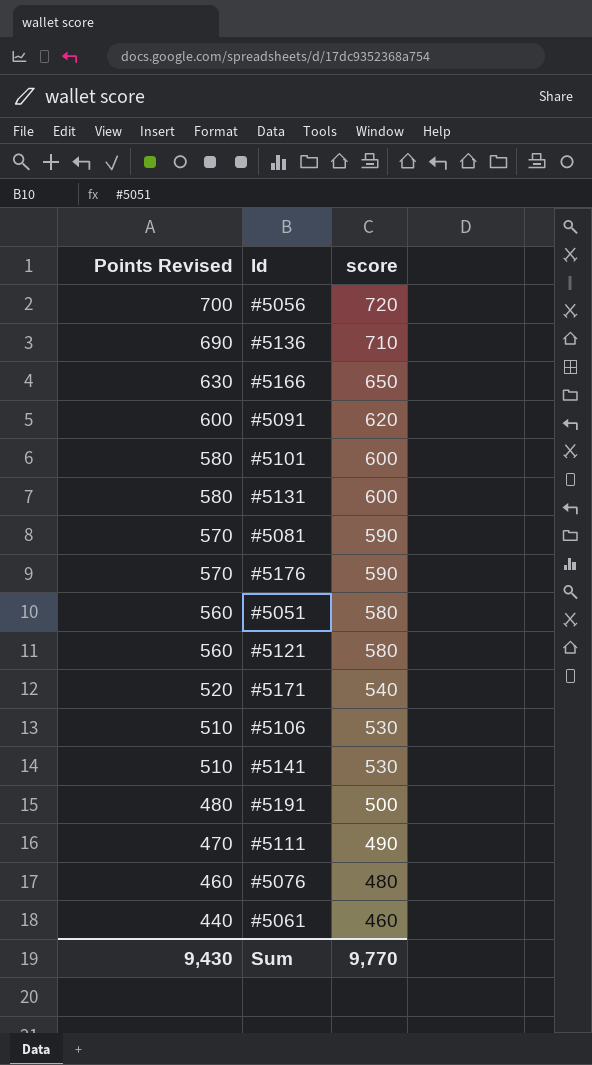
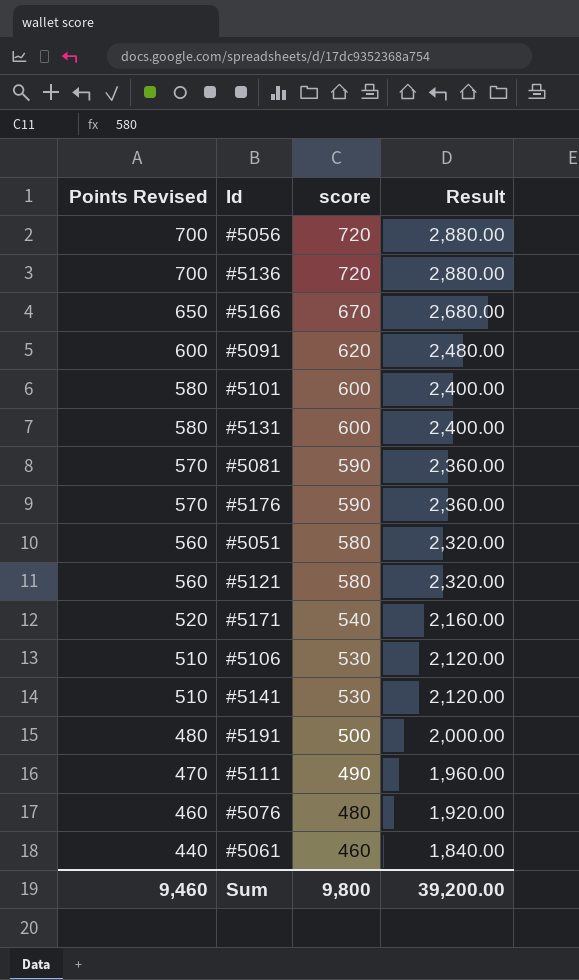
column Result | formula: none -> [score] * 4
#5136 | Points Revised: 690 -> 700
#5136 | score: 710 -> 720
#5166 | Points Revised: 630 -> 650
#5166 | score: 650 -> 670
Sum | Points Revised: 9,430 -> 9,460
Sum | score: 9,770 -> 9,800

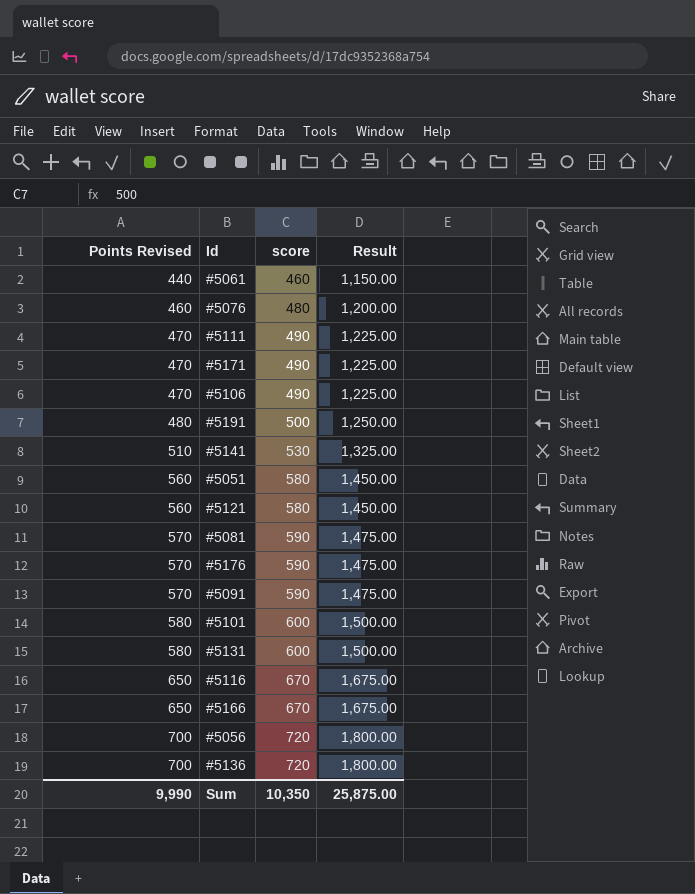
row order: Points Revised descending -> Points Revised ascending
column Result | formula: [score] * 4 -> [score] * 2.5
#5171 | Points Revised: 520 -> 470
#5171 | score: 540 -> 490
#5106 | Points Revised: 510 -> 470
#5106 | score: 530 -> 490
#5091 | Points Revised: 600 -> 570
#5091 | score: 620 -> 590
row #5116: none -> 650 | 670 | 1,675.00
Sum | Points Revised: 9,460 -> 9,990
Sum | score: 9,800 -> 10,350
Sum | Result: 39,200.00 -> 25,875.00

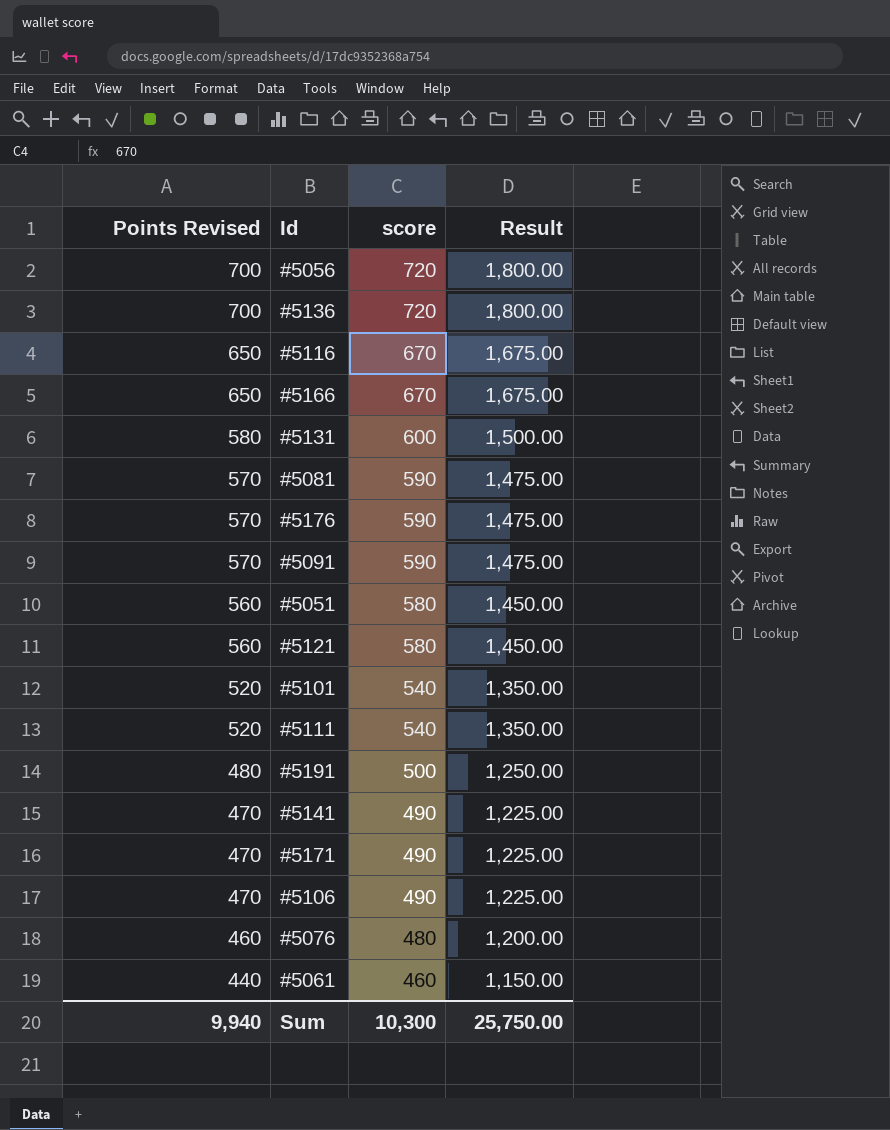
row order: Points Revised ascending -> Points Revised descending
#5101 | Points Revised: 580 -> 520
#5101 | score: 600 -> 540
#5101 | Result: 1,500.00 -> 1,350.00
#5111 | Points Revised: 470 -> 520
#5111 | score: 490 -> 540
#5111 | Result: 1,225.00 -> 1,350.00
#5141 | Points Revised: 510 -> 470
#5141 | score: 530 -> 490
#5141 | Result: 1,325.00 -> 1,225.00
Sum | Points Revised: 9,990 -> 9,940
Sum | score: 10,350 -> 10,300
Sum | Result: 25,875.00 -> 25,750.00

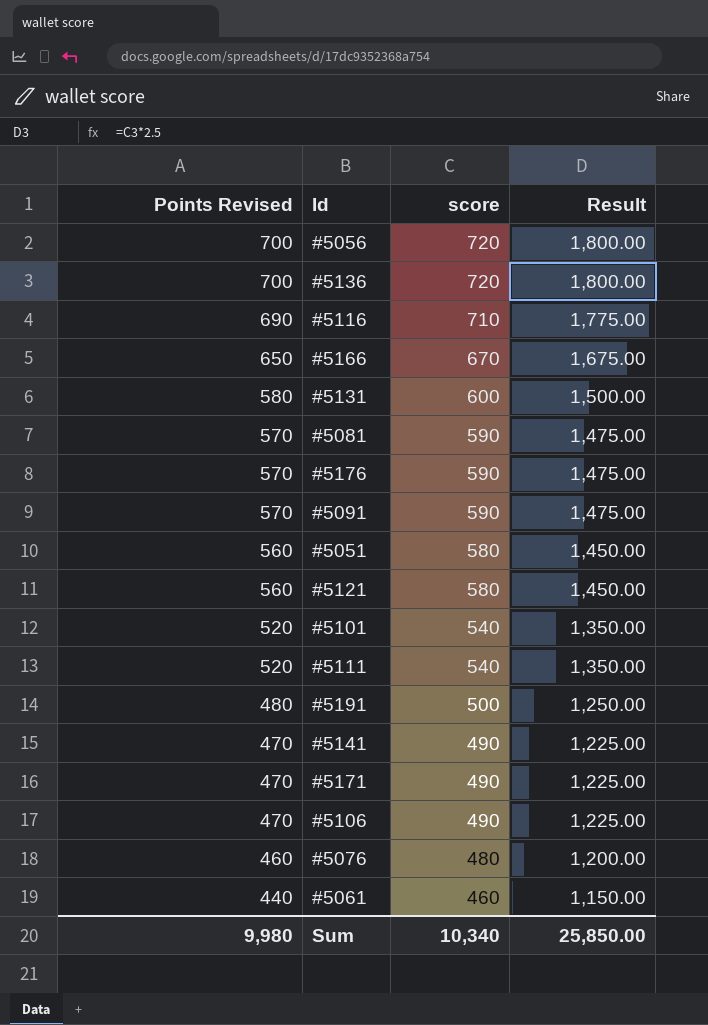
#5116 | Points Revised: 650 -> 690
#5116 | score: 670 -> 710
#5116 | Result: 1,675.00 -> 1,775.00
Sum | Points Revised: 9,940 -> 9,980
Sum | score: 10,300 -> 10,340
Sum | Result: 25,750.00 -> 25,850.00

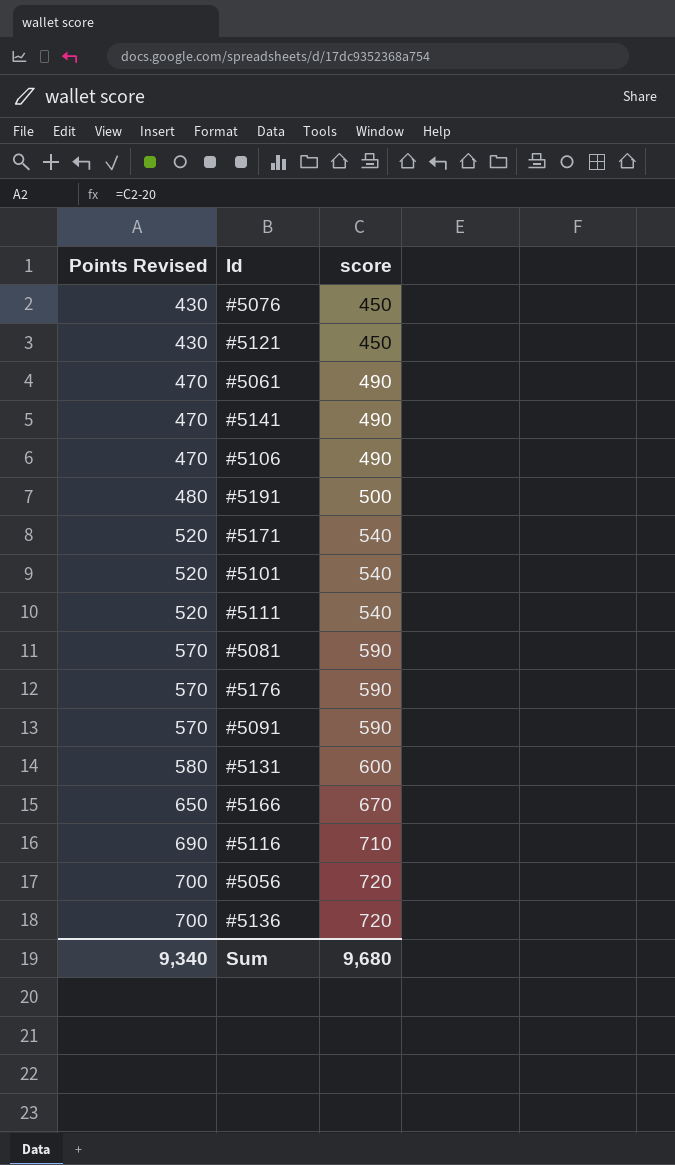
row order: Points Revised descending -> Points Revised ascending
column Result | formula: [score] * 2.5 -> none
row #5051: 560 | 580 | 1,450.00 -> none
#5076 | Points Revised: 460 -> 430
#5076 | score: 480 -> 450
#5121 | Points Revised: 560 -> 430
#5121 | score: 580 -> 450
#5061 | Points Revised: 440 -> 470
#5061 | score: 460 -> 490
#5171 | Points Revised: 470 -> 520
#5171 | score: 490 -> 540
Sum | Points Revised: 9,980 -> 9,340
Sum | score: 10,340 -> 9,680

